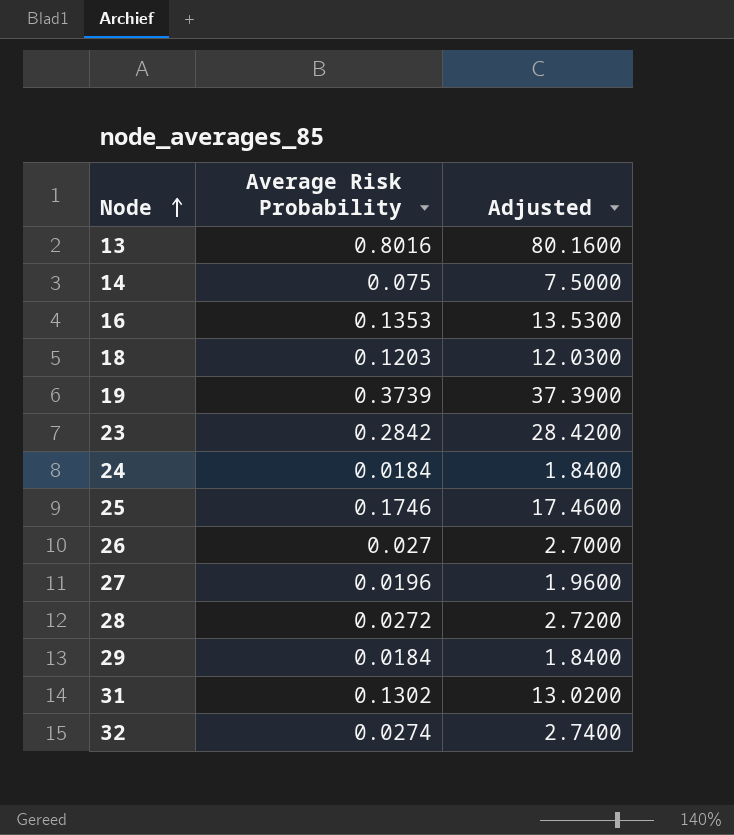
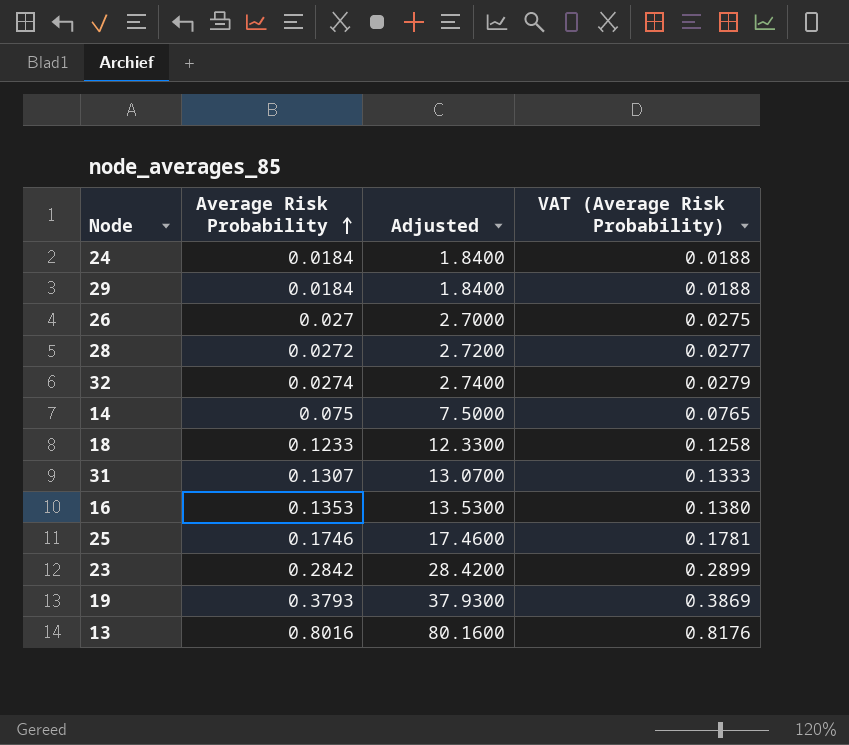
row order: Node ascending -> Average Risk Probability ascending
column VAT (Average Risk Probability) | formula: none -> [Average Risk Probability] * 1.02
row 27: 0.0196 | 1.9600 -> none
18 | Average Risk Probability: 0.1203 -> 0.1233
18 | Adjusted: 12.0300 -> 12.3300
31 | Average Risk Probability: 0.1302 -> 0.1307
31 | Adjusted: 13.0200 -> 13.0700
19 | Average Risk Probability: 0.3739 -> 0.3793
19 | Adjusted: 37.3900 -> 37.9300

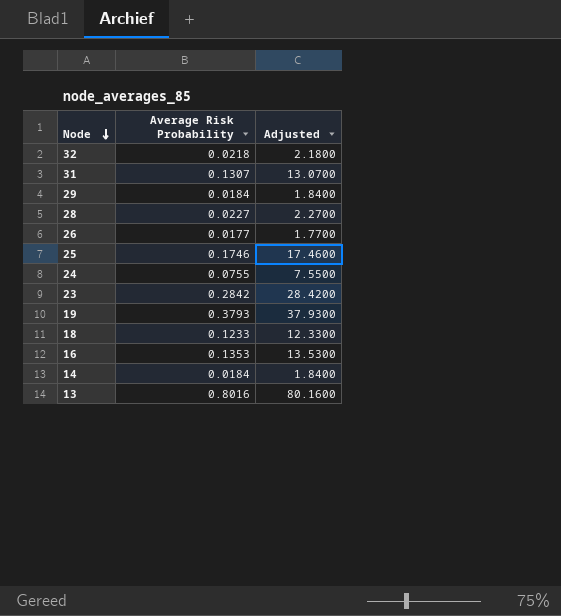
row order: Average Risk Probability ascending -> Node descending
column VAT (Average Risk Probability) | formula: [Average Risk Probability] * 1.02 -> none
32 | Average Risk Probability: 0.0274 -> 0.0218
32 | Adjusted: 2.7400 -> 2.1800
28 | Average Risk Probability: 0.0272 -> 0.0227
28 | Adjusted: 2.7200 -> 2.2700
26 | Average Risk Probability: 0.027 -> 0.0177
26 | Adjusted: 2.7000 -> 1.7700
24 | Average Risk Probability: 0.0184 -> 0.0755
24 | Adjusted: 1.8400 -> 7.5500
14 | Average Risk Probability: 0.075 -> 0.0184
14 | Adjusted: 7.5000 -> 1.8400

